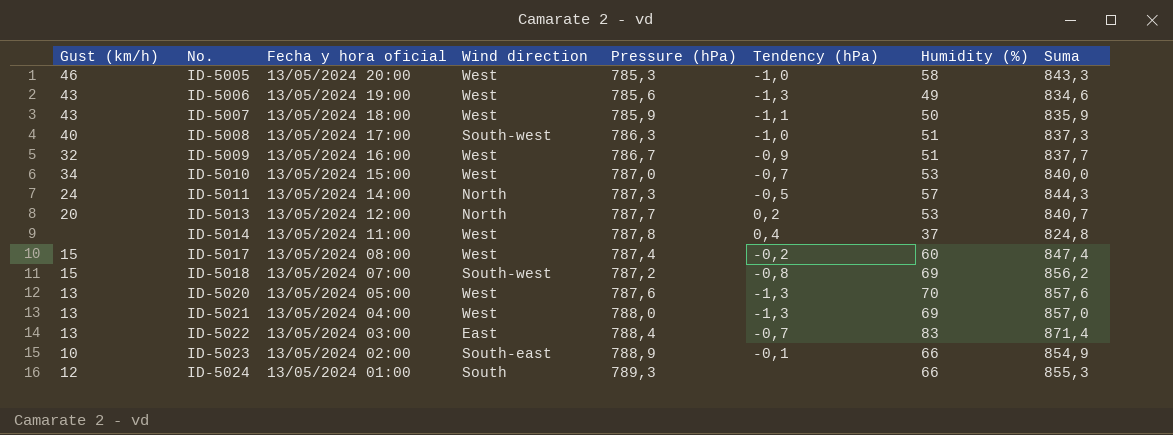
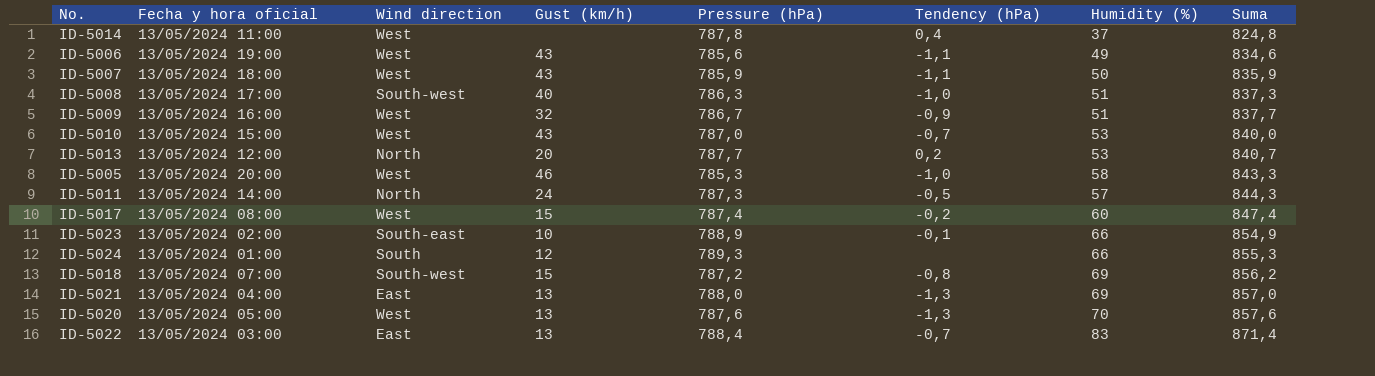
row order: No. ascending -> Suma ascending
column Gust (km/h) | position: 1 -> 4
ID-5006 | Tendency (hPa): -1,3 -> -1,1
ID-5010 | Gust (km/h): 34 -> 43
ID-5021 | Wind direction: West -> East

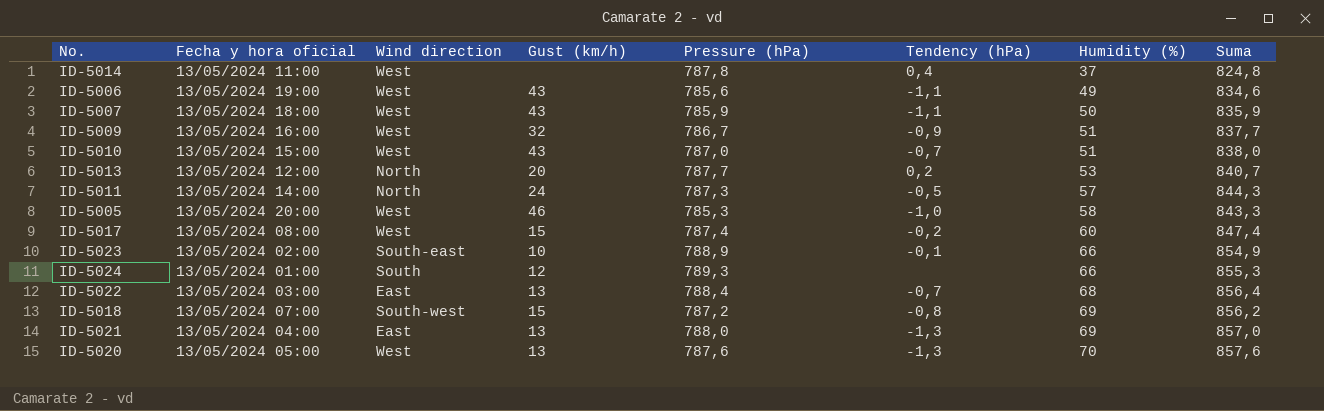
row order: Suma ascending -> Humidity (%) ascending
row ID-5008: 13/05/2024 17:00 | South-west | 40 | 786,3 | -1,0 | 51 | 837,3 -> none
ID-5010 | Humidity (%): 53 -> 51
ID-5010 | Suma: 840,0 -> 838,0
ID-5022 | Humidity (%): 83 -> 68
ID-5022 | Suma: 871,4 -> 856,4

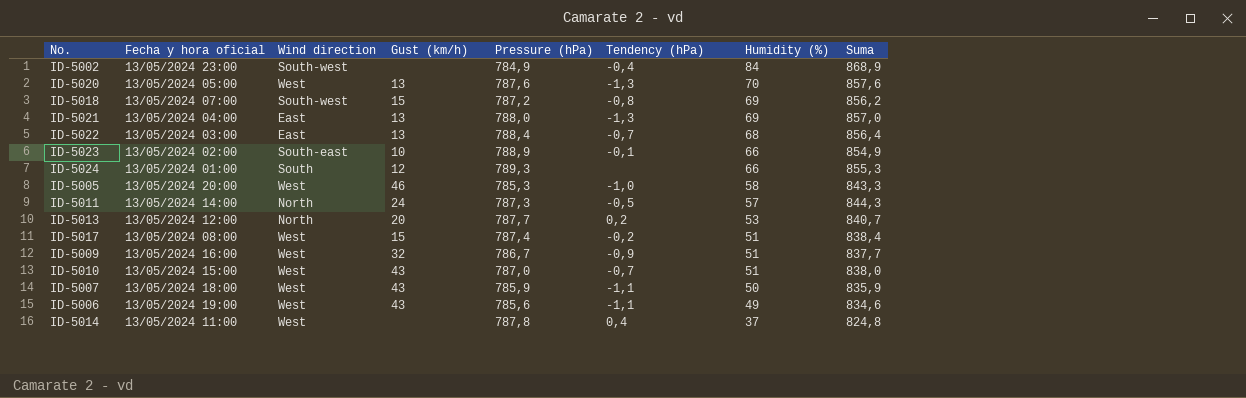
row order: Humidity (%) ascending -> Humidity (%) descending
row ID-5002: none -> 13/05/2024 23:00 | South-west | none | 784,9 | -0,4 | 84 | 868,9
ID-5017 | Humidity (%): 60 -> 51
ID-5017 | Suma: 847,4 -> 838,4

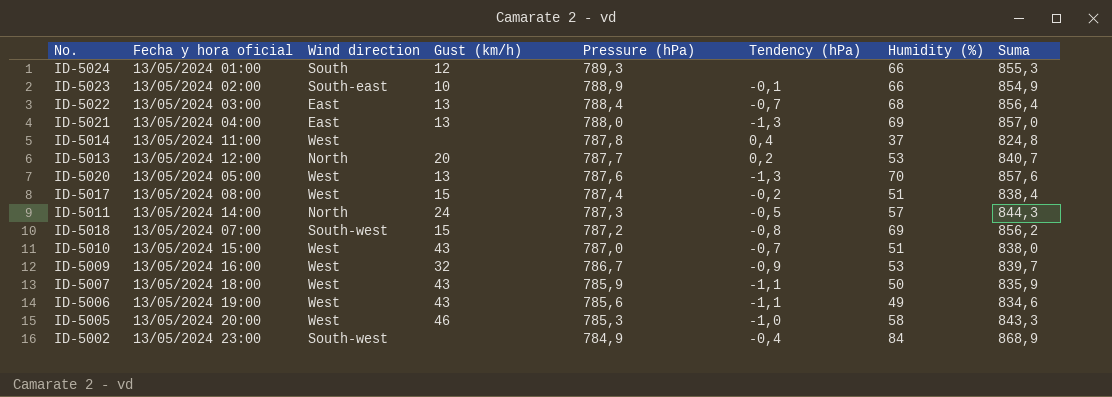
row order: Humidity (%) descending -> Pressure (hPa) descending
ID-5009 | Humidity (%): 51 -> 53
ID-5009 | Suma: 837,7 -> 839,7

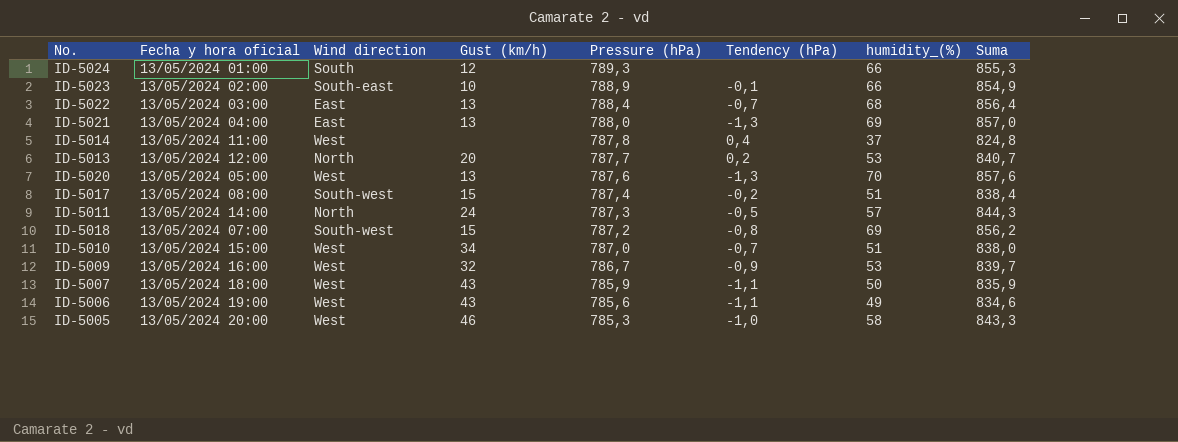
column name: Humidity (%) -> humidity_(%)
row ID-5002: 13/05/2024 23:00 | South-west | none | 784,9 | -0,4 | 84 | 868,9 -> none
ID-5017 | Wind direction: West -> South-west
ID-5010 | Gust (km/h): 43 -> 34

